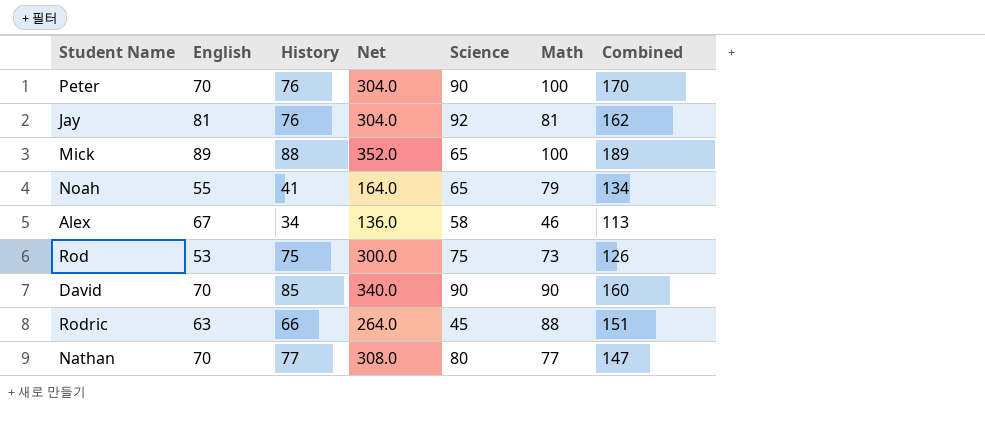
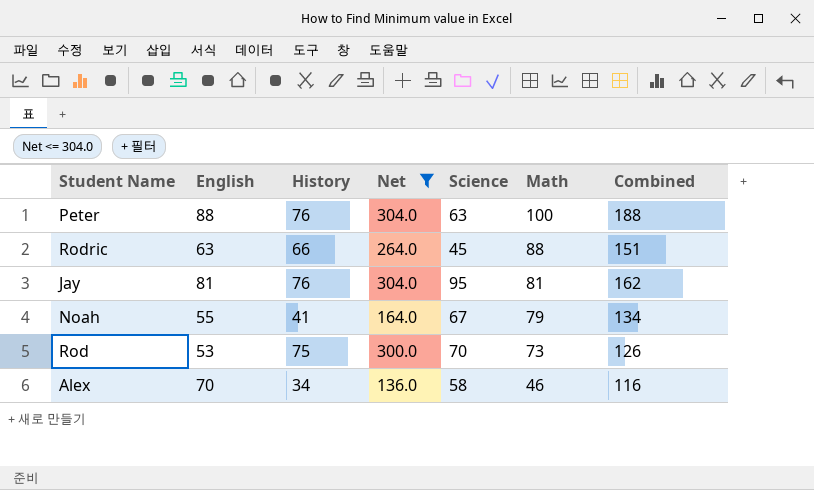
filter: none -> Net <= 304.0
row order: none -> Math descending
Peter | English: 70 -> 88
Peter | Science: 90 -> 63
Peter | Combined: 170 -> 188
Jay | Science: 92 -> 95
Noah | Science: 65 -> 67
Rod | Science: 75 -> 70
Alex | English: 67 -> 70
Alex | Combined: 113 -> 116

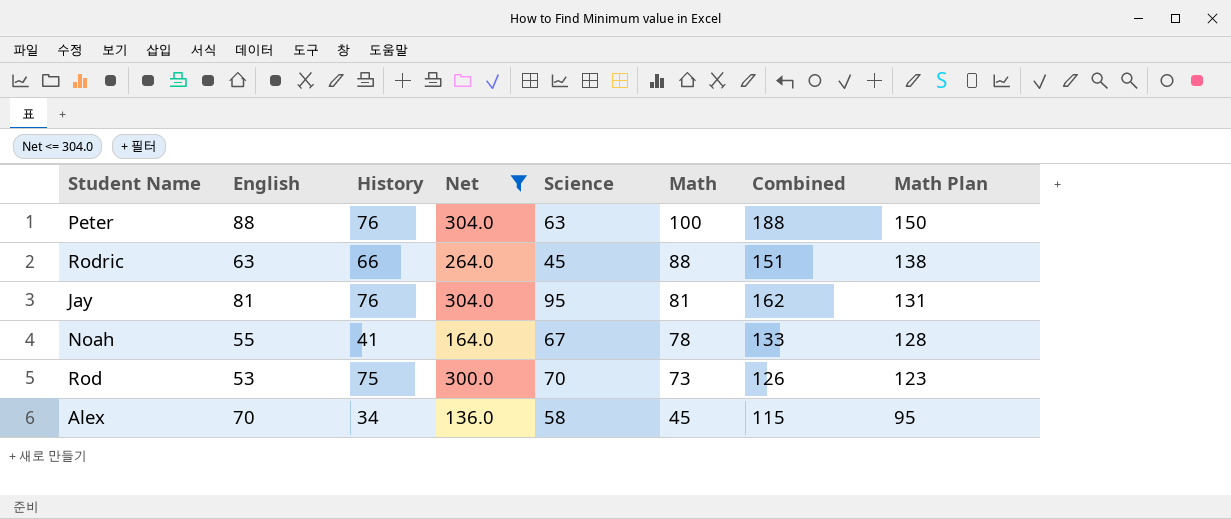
column Math Plan | formula: none -> [Math] + 50
Noah | Math: 79 -> 78
Noah | Combined: 134 -> 133
Alex | Math: 46 -> 45
Alex | Combined: 116 -> 115

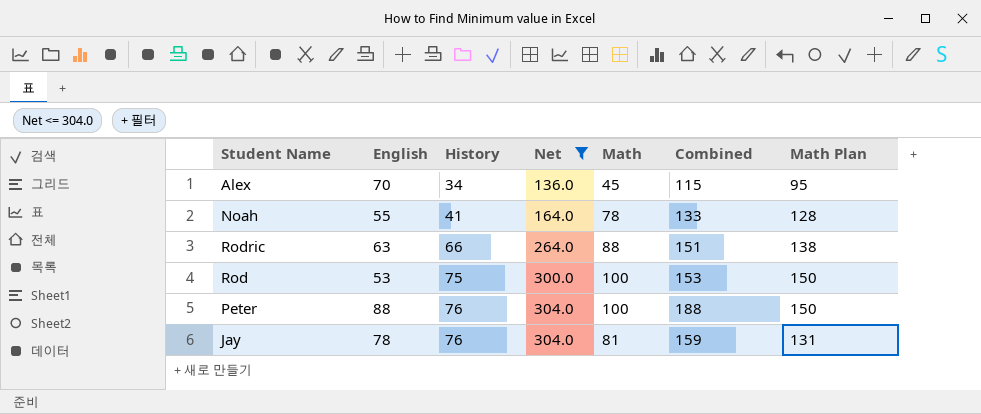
row order: Math descending -> History ascending
column Science | position: 5 -> none
Rod | Math: 73 -> 100
Rod | Combined: 126 -> 153
Rod | Math Plan: 123 -> 150
Jay | English: 81 -> 78
Jay | Combined: 162 -> 159

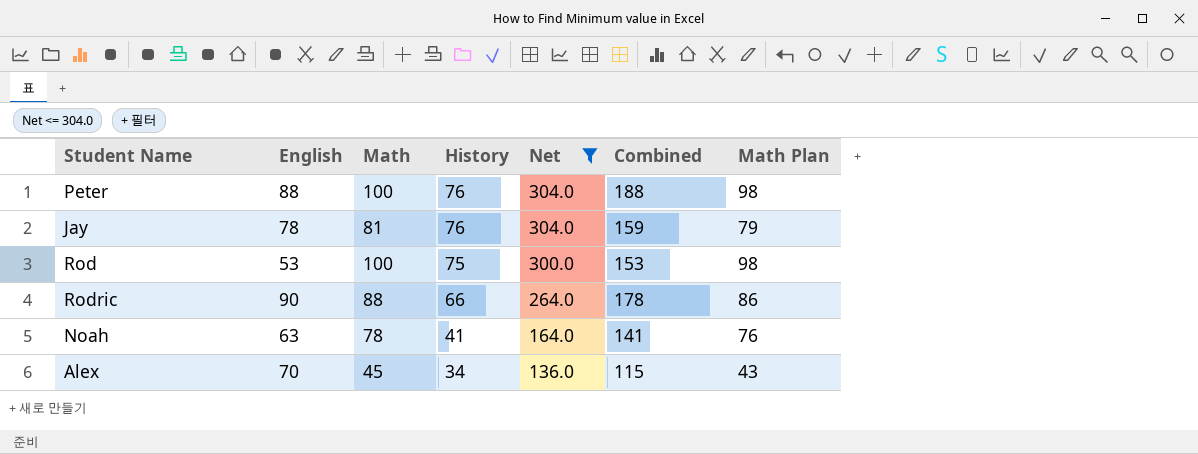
row order: History ascending -> History descending
column Math | position: 5 -> 3
column Math Plan | formula: [Math] + 50 -> [Math] - 2
Rodric | English: 63 -> 90
Rodric | Combined: 151 -> 178
Noah | English: 55 -> 63
Noah | Combined: 133 -> 141

